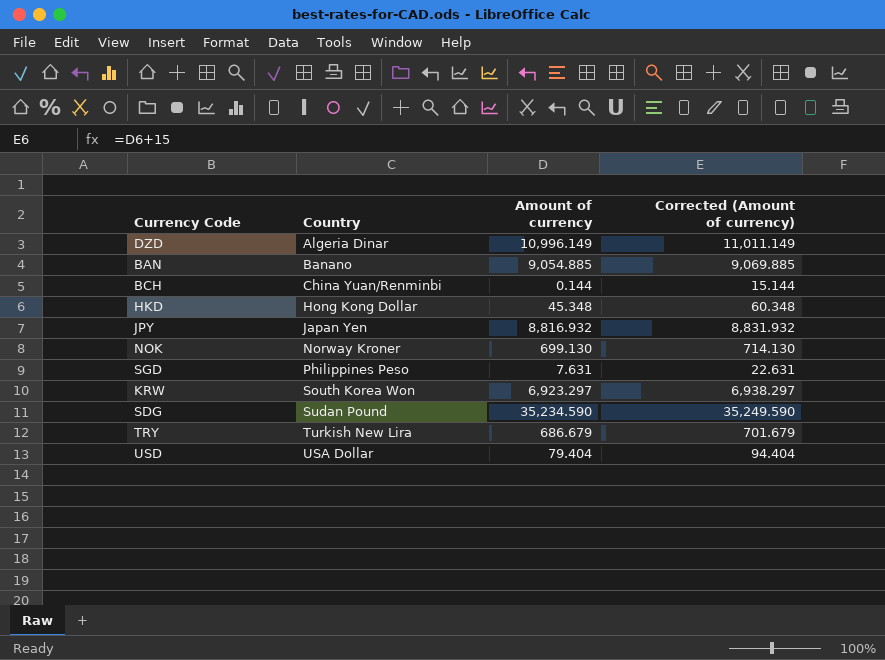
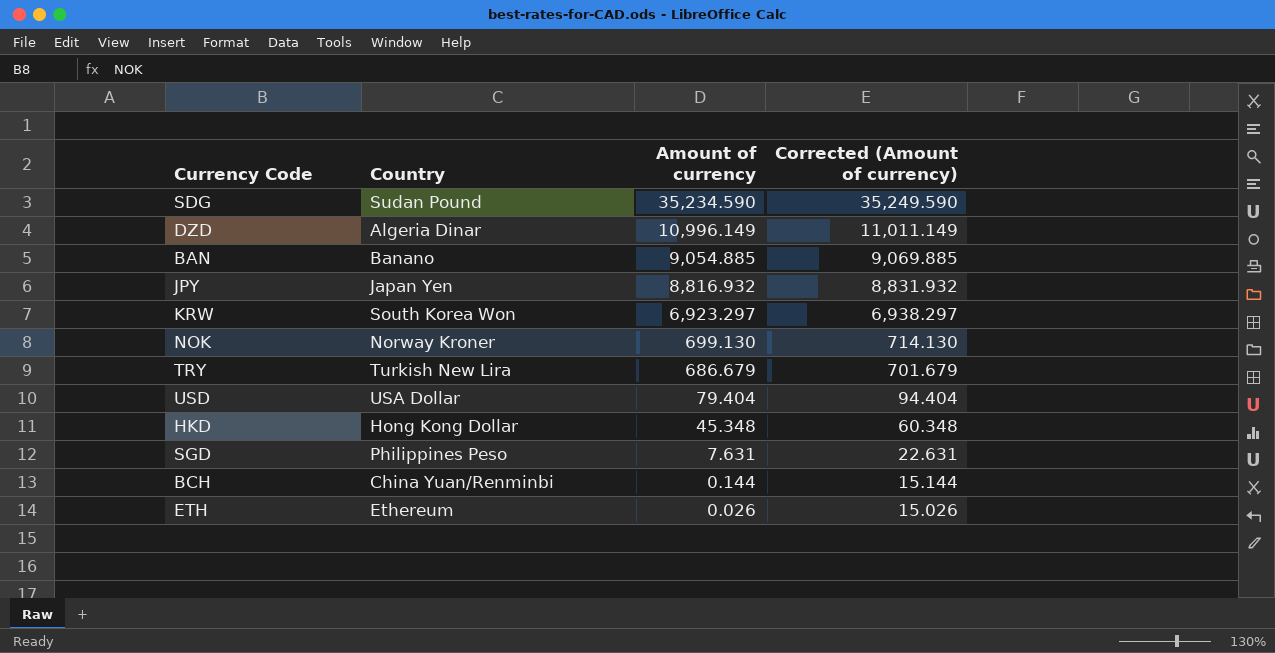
row order: Country ascending -> Amount of currency descending
row ETH: none -> Ethereum | 0.026 | 15.026

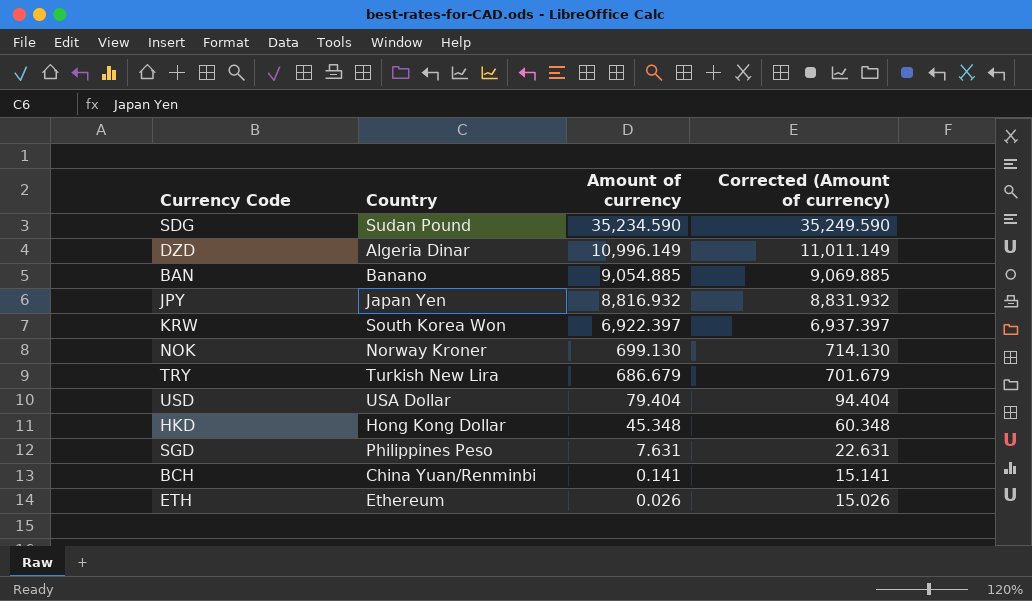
KRW | Amount of currency: 6,923.297 -> 6,922.397
KRW | Corrected (Amount of currency): 6,938.297 -> 6,937.397
BCH | Amount of currency: 0.144 -> 0.141
BCH | Corrected (Amount of currency): 15.144 -> 15.141

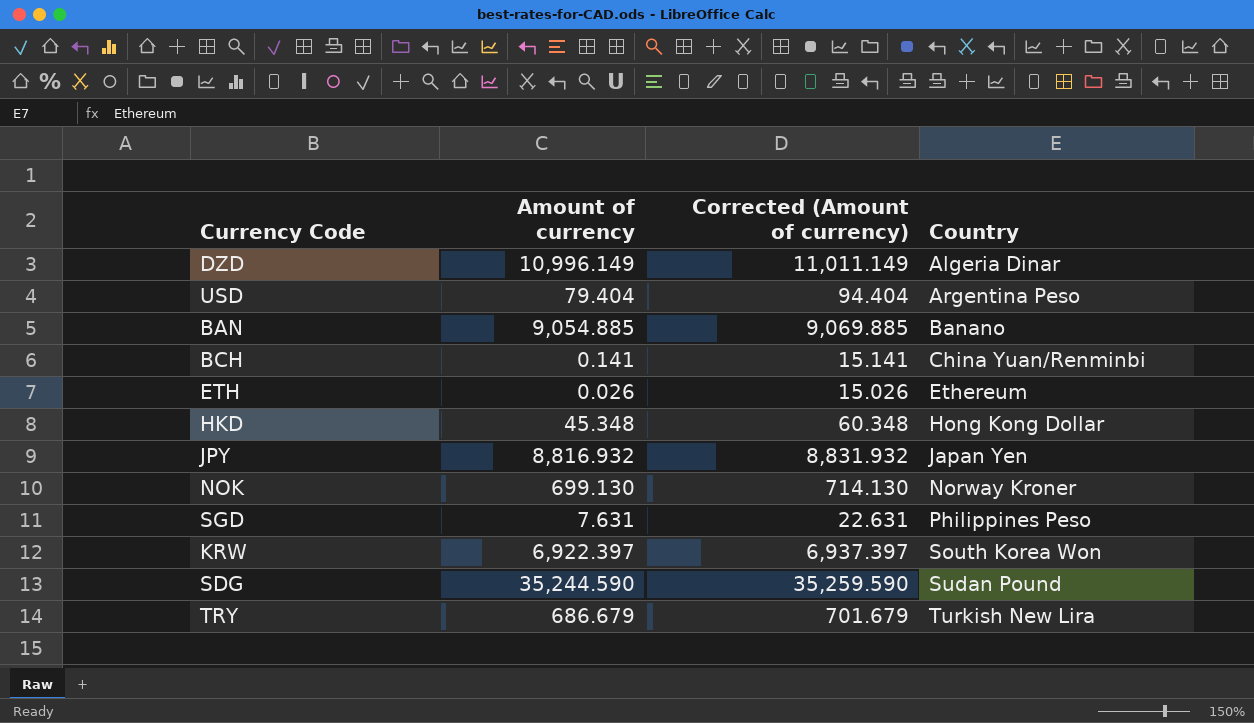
row order: Amount of currency descending -> Country ascending
column Country | position: 2 -> 4
USD | Country: USA Dollar -> Argentina Peso
SDG | Amount of currency: 35,234.590 -> 35,244.590
SDG | Corrected (Amount of currency): 35,249.590 -> 35,259.590

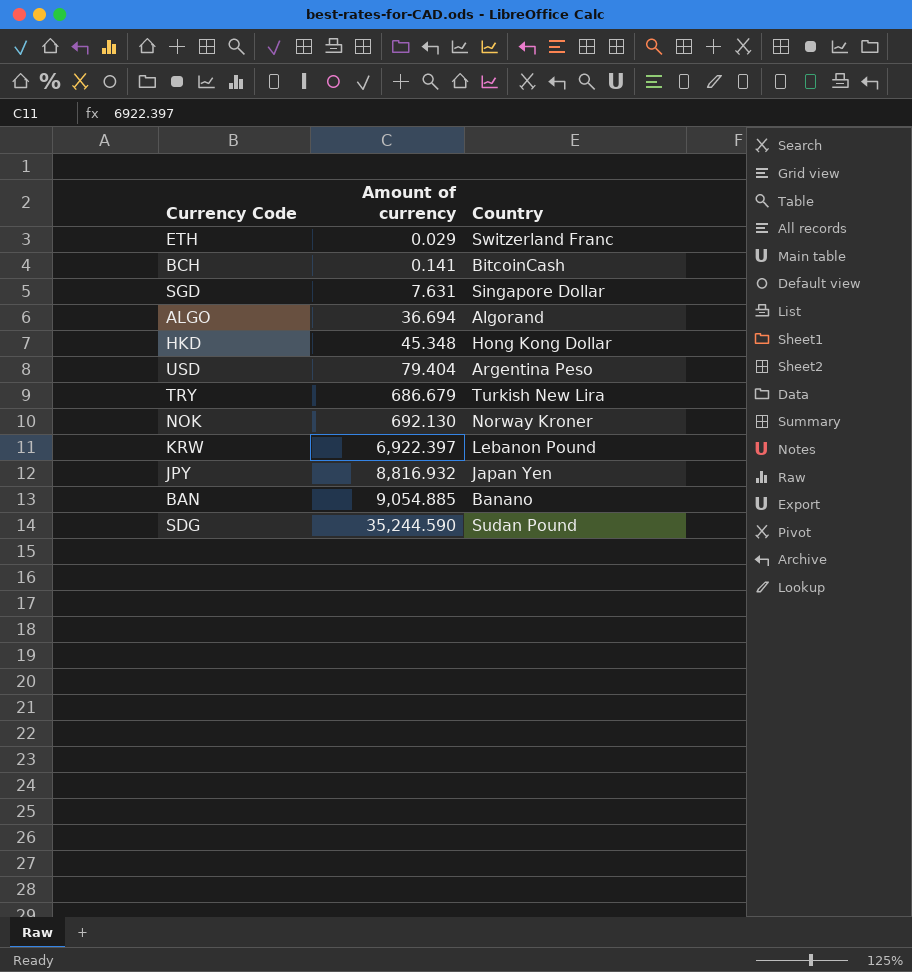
row order: Country ascending -> Amount of currency ascending
column Corrected (Amount of currency) | formula: [Amount of currency] + 15 -> none
row DZD: 10,996.149 | 11,011.149 | Algeria Dinar -> none
ETH | Amount of currency: 0.026 -> 0.029
ETH | Country: Ethereum -> Switzerland Franc
BCH | Country: China Yuan/Renminbi -> BitcoinCash
SGD | Country: Philippines Peso -> Singapore Dollar
row ALGO: none -> 36.694 | Algorand
NOK | Amount of currency: 699.130 -> 692.130
KRW | Country: South Korea Won -> Lebanon Pound

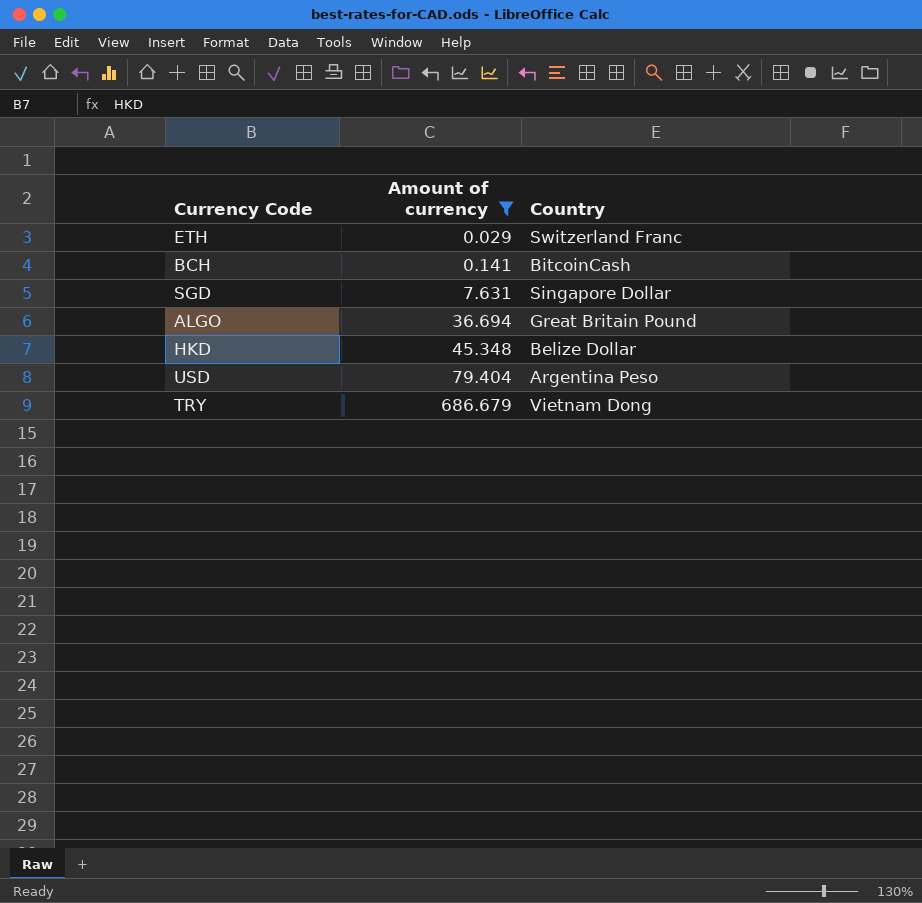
filter: none -> Amount of currency <= 686.679
ALGO | Country: Algorand -> Great Britain Pound
HKD | Country: Hong Kong Dollar -> Belize Dollar
TRY | Country: Turkish New Lira -> Vietnam Dong

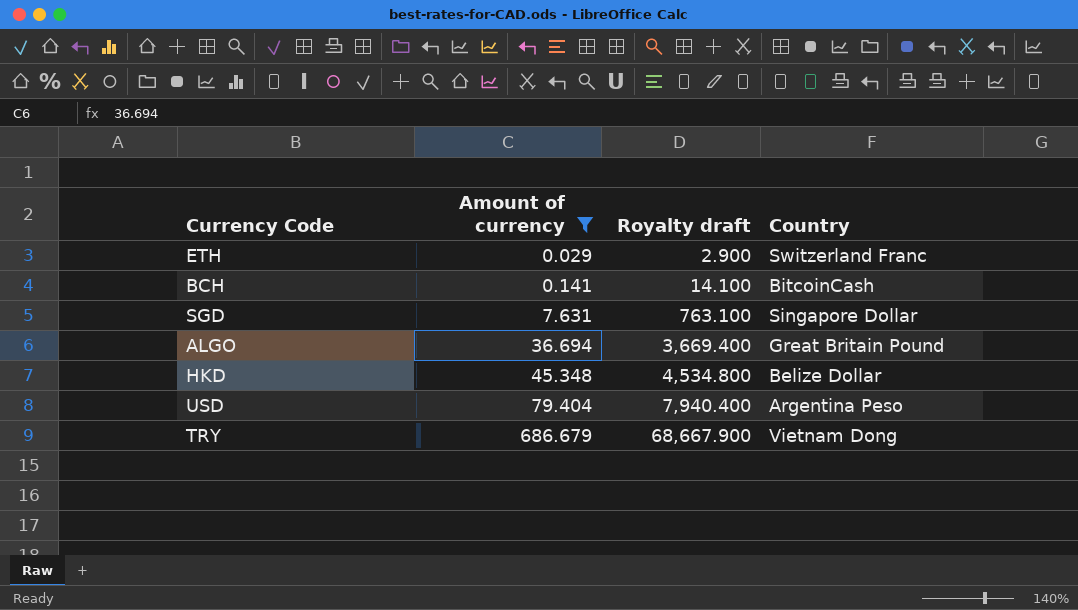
column Royalty draft | formula: none -> [Amount of currency] * 100

